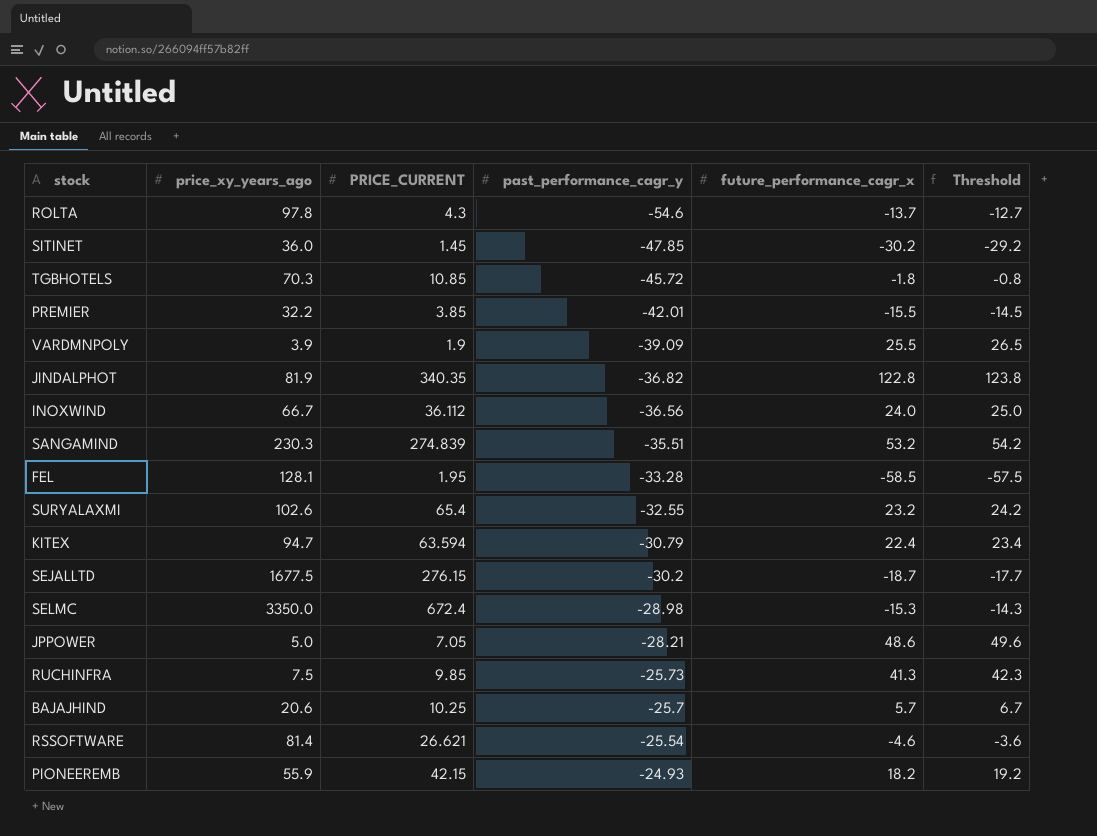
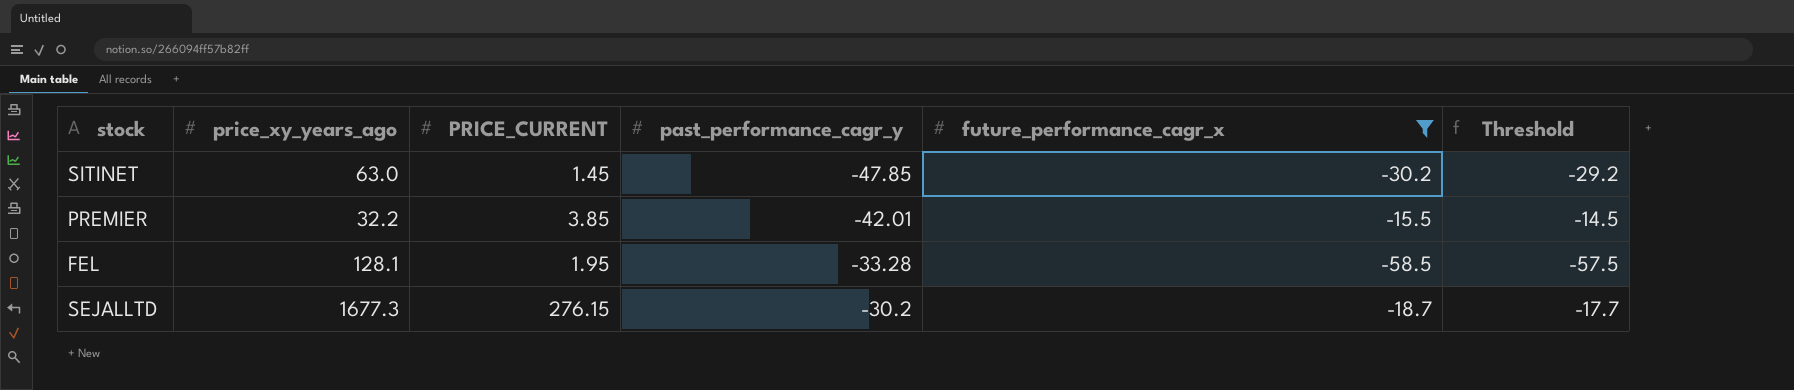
filter: none -> future_performance_cagr_x <= -15.5
SITINET | price_xy_years_ago: 36.0 -> 63.0
SEJALLTD | price_xy_years_ago: 1677.5 -> 1677.3

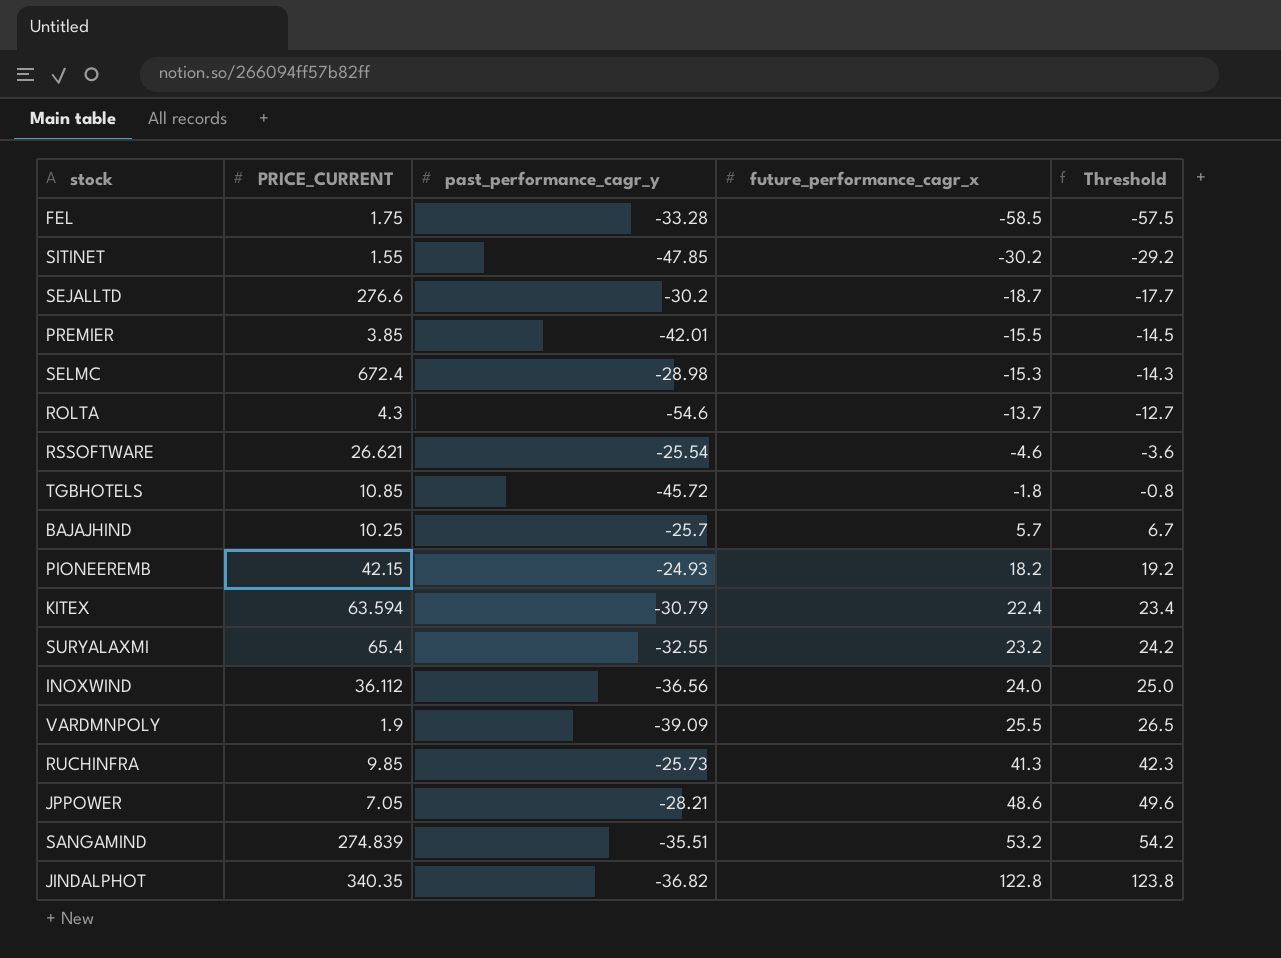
filter: future_performance_cagr_x <= -15.5 -> none
row order: past_performance_cagr_y ascending -> future_performance_cagr_x ascending
column price_xy_years_ago | position: 2 -> none
FEL | PRICE_CURRENT: 1.95 -> 1.75
SITINET | PRICE_CURRENT: 1.45 -> 1.55
SEJALLTD | PRICE_CURRENT: 276.15 -> 276.6

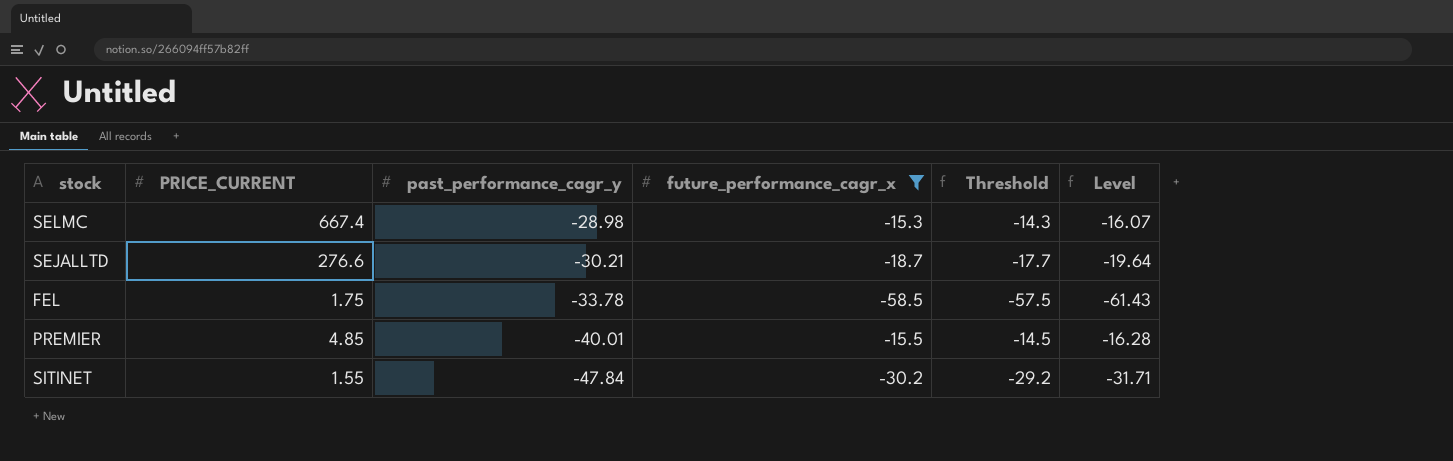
filter: none -> future_performance_cagr_x <= -15.3
row order: future_performance_cagr_x ascending -> past_performance_cagr_y descending
column Level | formula: none -> [future_performance_cagr_x] * 1.05
SELMC | PRICE_CURRENT: 672.4 -> 667.4
SEJALLTD | past_performance_cagr_y: -30.2 -> -30.21
FEL | past_performance_cagr_y: -33.28 -> -33.78
PREMIER | PRICE_CURRENT: 3.85 -> 4.85
PREMIER | past_performance_cagr_y: -42.01 -> -40.01
SITINET | past_performance_cagr_y: -47.85 -> -47.84

